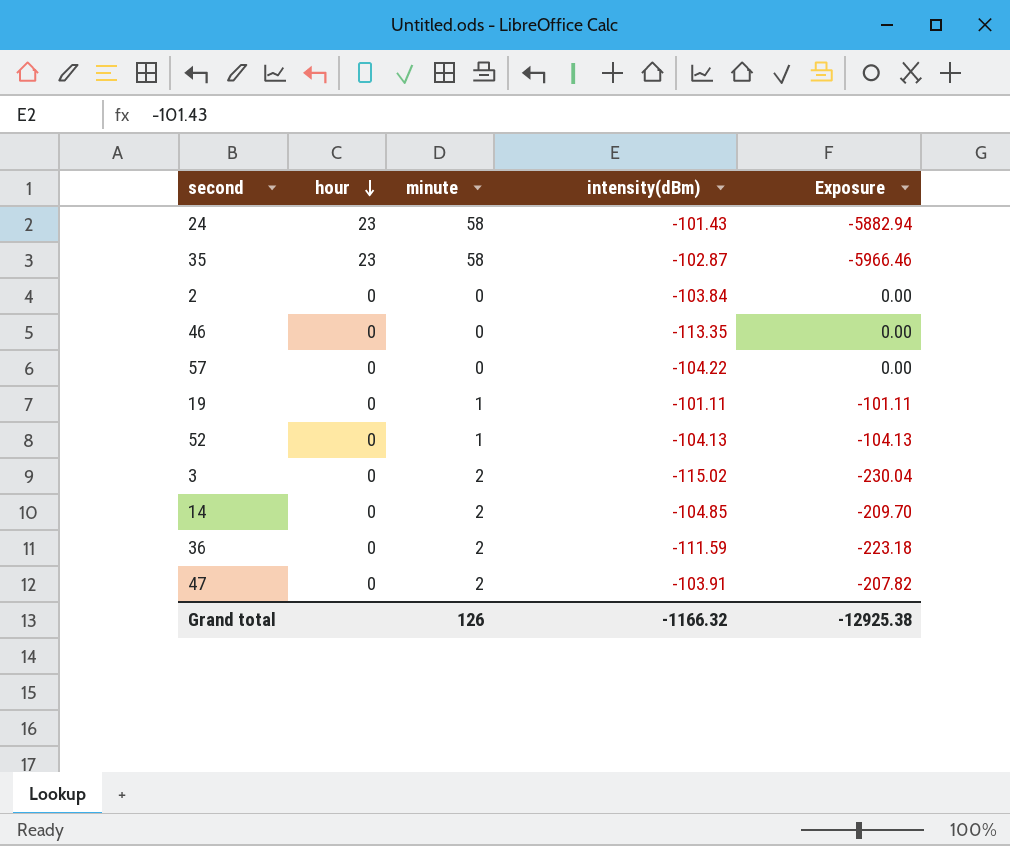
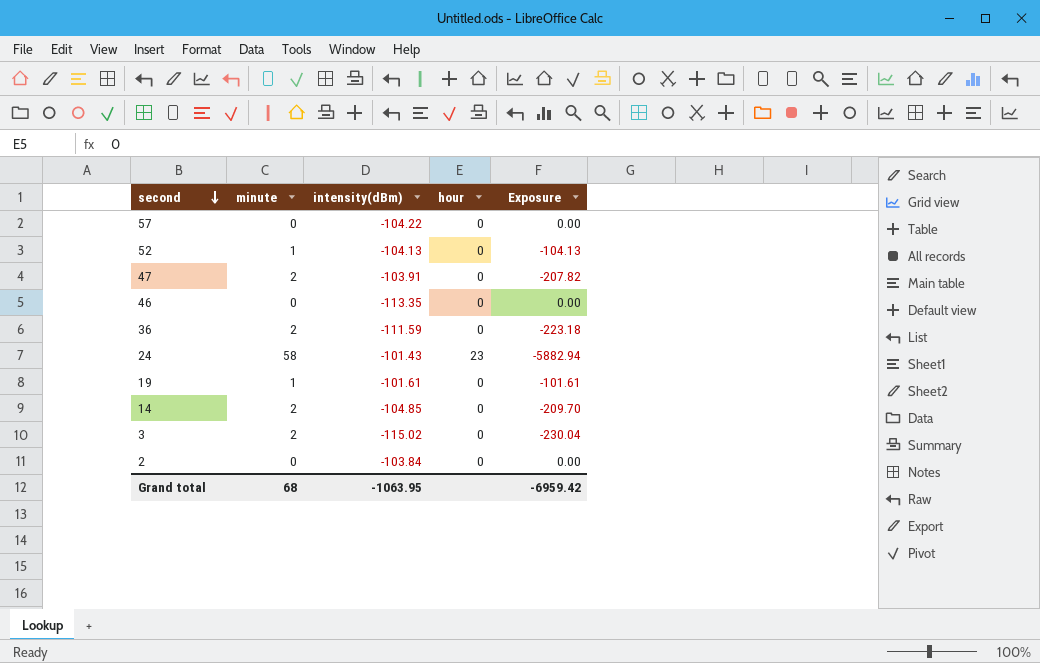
row order: hour descending -> second descending
column hour | position: 2 -> 4
row 35: 23 | 58 | -102.87 | -5966.46 -> none
19 | intensity(dBm): -101.11 -> -101.61
19 | Exposure: -101.11 -> -101.61
Grand total | minute: 126 -> 68
Grand total | intensity(dBm): -1166.32 -> -1063.95
Grand total | Exposure: -12925.38 -> -6959.42

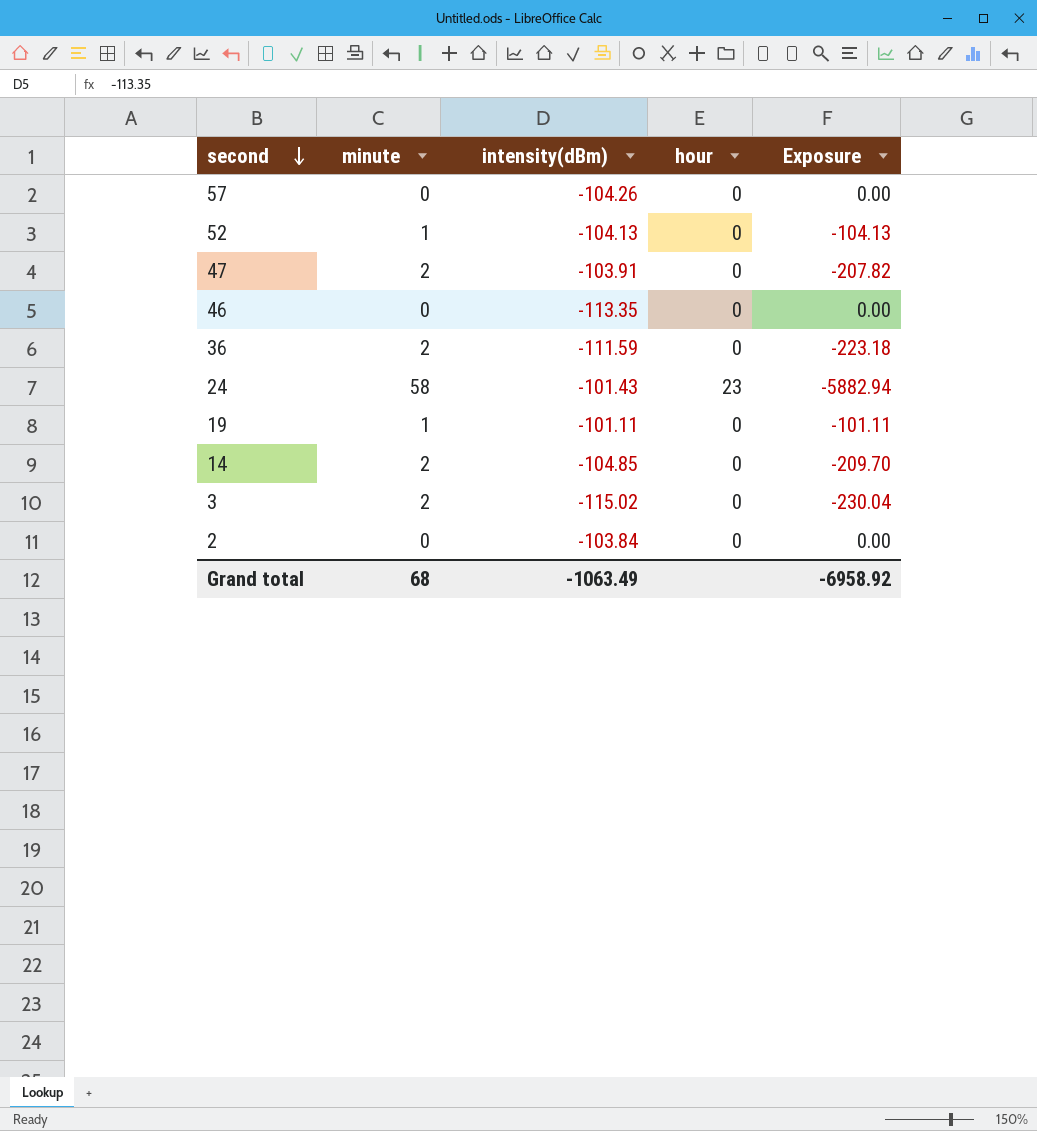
57 | intensity(dBm): -104.22 -> -104.26
19 | intensity(dBm): -101.61 -> -101.11
19 | Exposure: -101.61 -> -101.11
Grand total | intensity(dBm): -1063.95 -> -1063.49
Grand total | Exposure: -6959.42 -> -6958.92

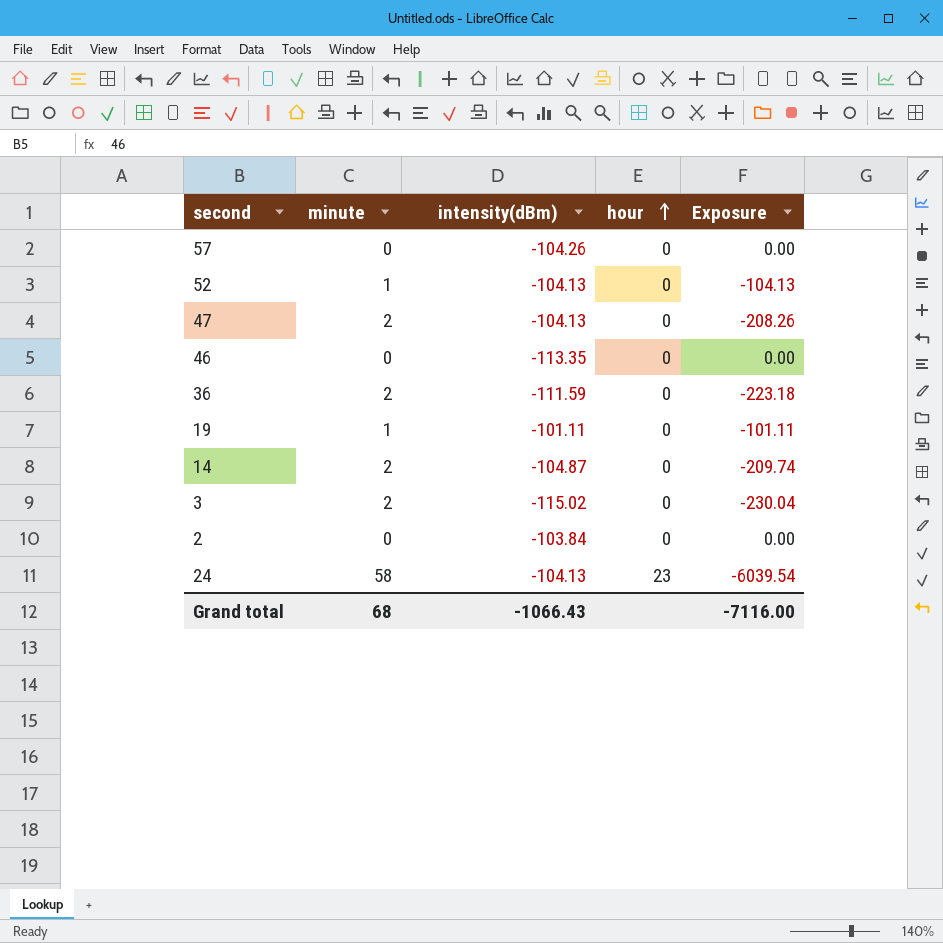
row order: second descending -> hour ascending
47 | intensity(dBm): -103.91 -> -104.13
47 | Exposure: -207.82 -> -208.26
14 | intensity(dBm): -104.85 -> -104.87
14 | Exposure: -209.70 -> -209.74
24 | intensity(dBm): -101.43 -> -104.13
24 | Exposure: -5882.94 -> -6039.54
Grand total | intensity(dBm): -1063.49 -> -1066.43
Grand total | Exposure: -6958.92 -> -7116.00

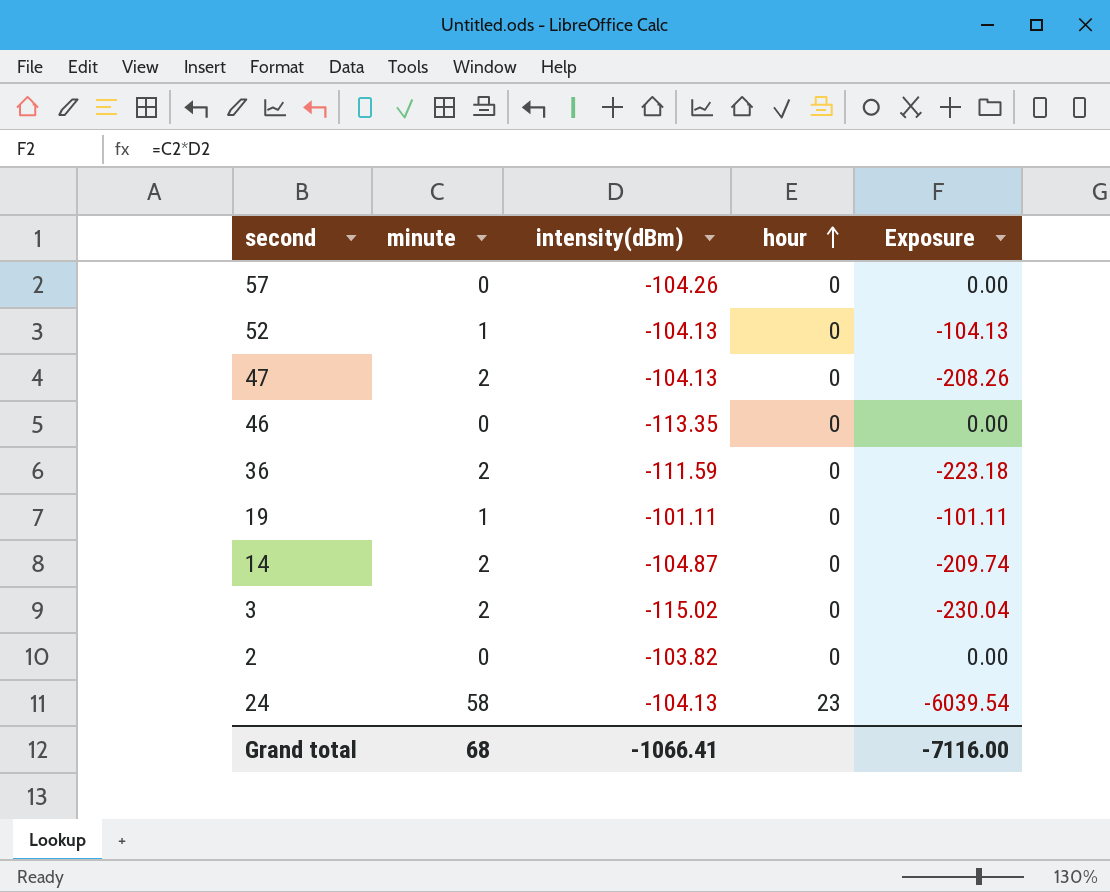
2 | intensity(dBm): -103.84 -> -103.82
Grand total | intensity(dBm): -1066.43 -> -1066.41

